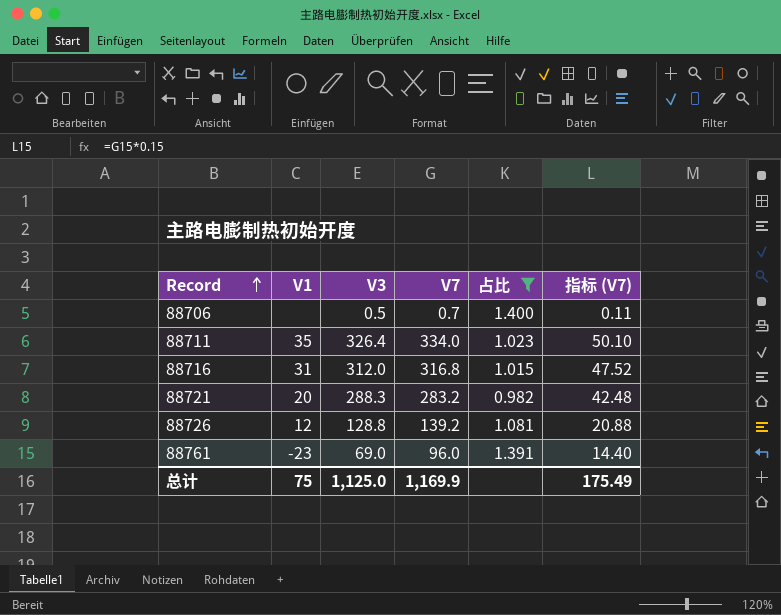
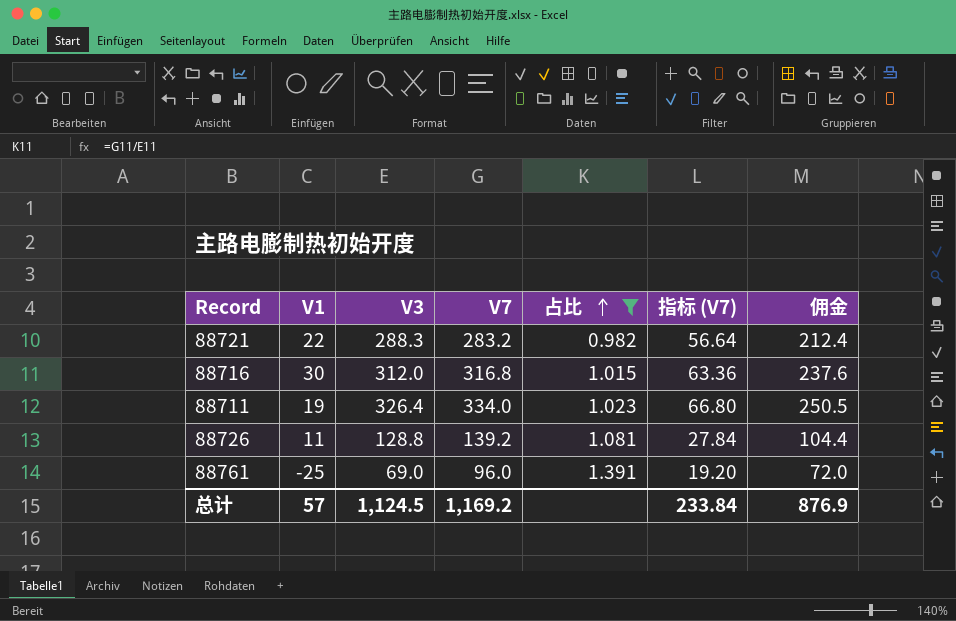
row order: Record ascending -> 占比 ascending
column 指标 (V7) | formula: [V7] * 0.15 -> [V7] * 0.2
column 佣金 | formula: none -> [V7] * 0.75
row 88706: none | 0.5 | 0.7 | 1.400 | 0.11 -> none
88721 | V1: 20 -> 22
88716 | V1: 31 -> 30
88711 | V1: 35 -> 19
88726 | V1: 12 -> 11
88761 | V1: -23 -> -25
总计 | V1: 75 -> 57
总计 | V3: 1,125.0 -> 1,124.5
总计 | V7: 1,169.9 -> 1,169.2
总计 | 指标 (V7): 175.49 -> 233.84

